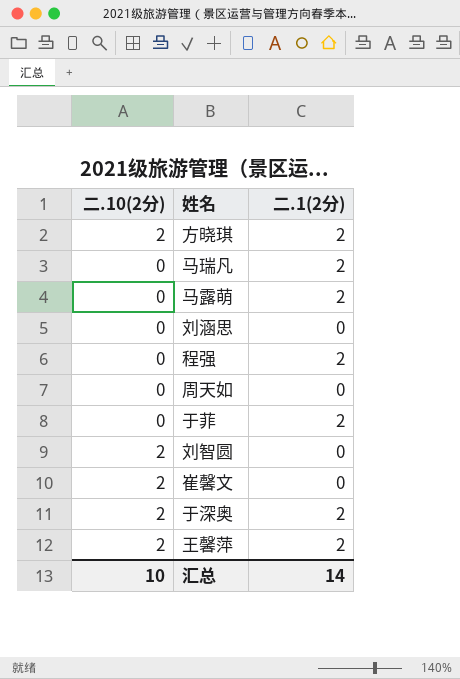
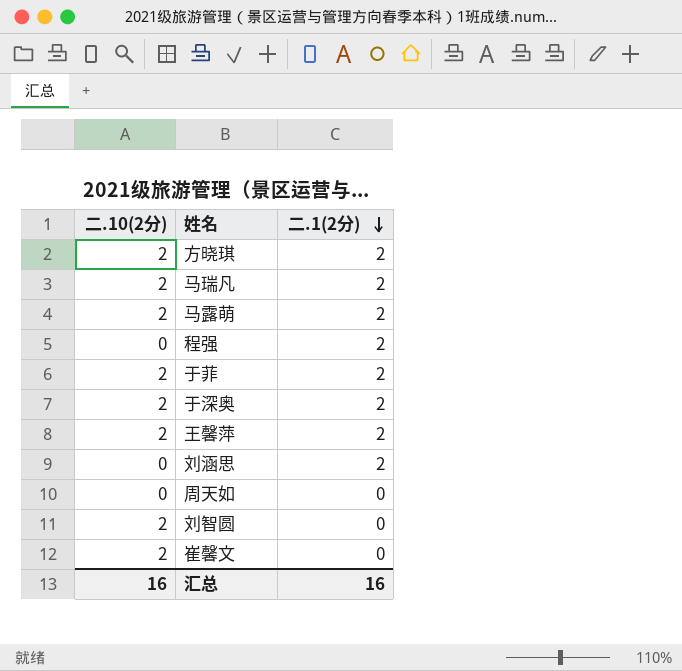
row order: none -> 二.1(2分) descending
马瑞凡 | 二.10(2分): 0 -> 2
马露萌 | 二.10(2分): 0 -> 2
于菲 | 二.10(2分): 0 -> 2
刘涵思 | 二.1(2分): 0 -> 2
汇总 | 二.10(2分): 10 -> 16
汇总 | 二.1(2分): 14 -> 16

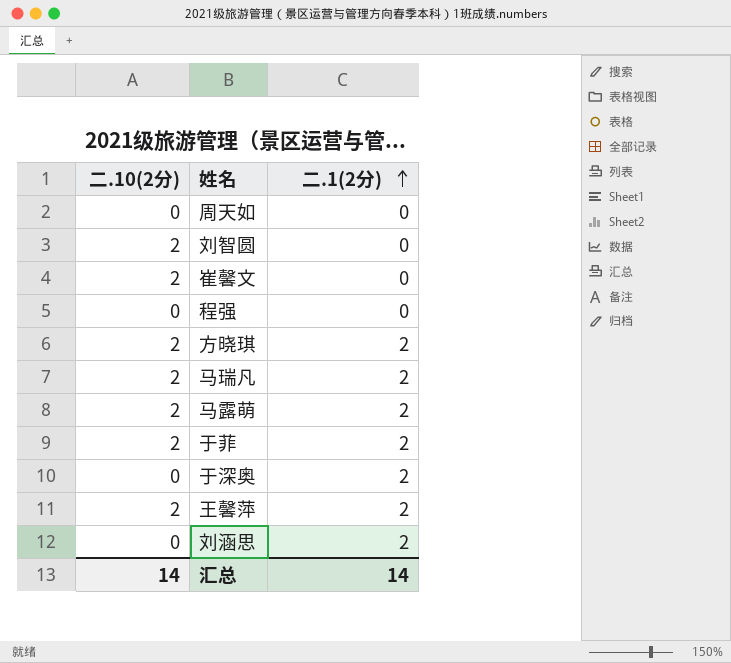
row order: 二.1(2分) descending -> 二.1(2分) ascending
程强 | 二.1(2分): 2 -> 0
于深奥 | 二.10(2分): 2 -> 0
汇总 | 二.10(2分): 16 -> 14
汇总 | 二.1(2分): 16 -> 14

